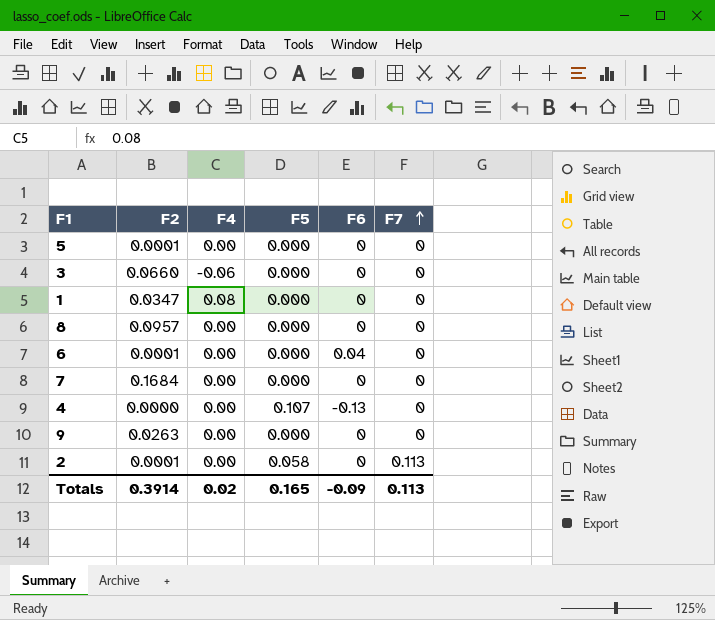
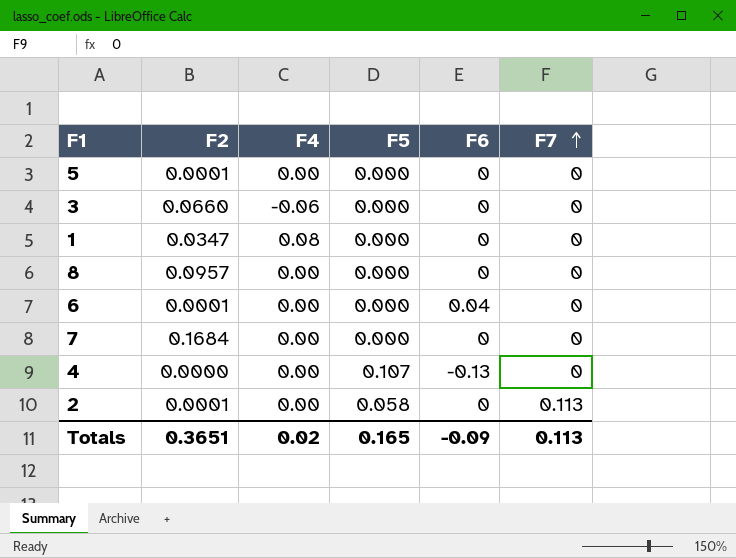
row 9: 0.0263 | 0.00 | 0.000 | 0 | 0 -> none
Totals | F2: 0.3914 -> 0.3651

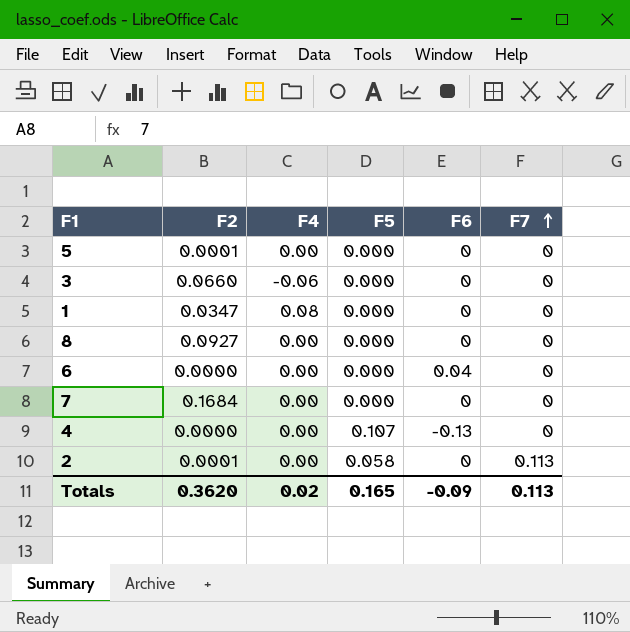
8 | F2: 0.0957 -> 0.0927
6 | F2: 0.0001 -> 0.0000
Totals | F2: 0.3651 -> 0.3620

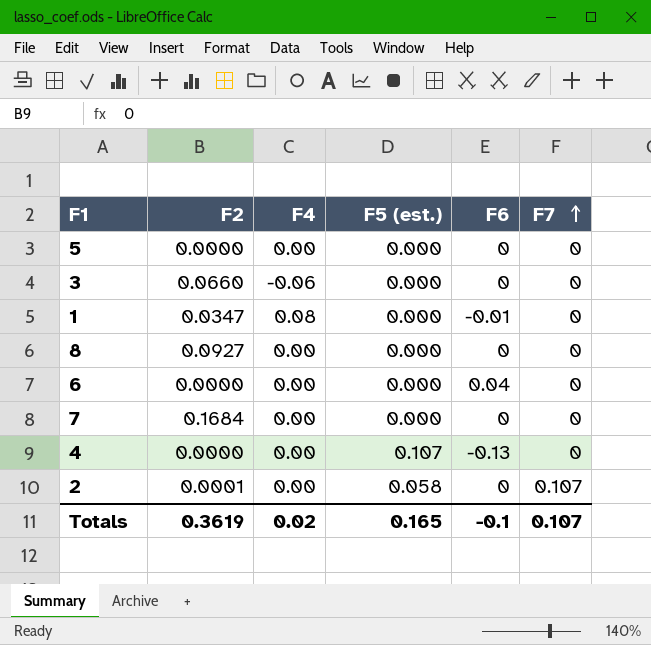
column name: F5 -> F5 (est.)
5 | F2: 0.0001 -> 0.0000
1 | F6: 0 -> -0.01
2 | F7: 0.113 -> 0.107
Totals | F2: 0.3620 -> 0.3619
Totals | F6: -0.09 -> -0.1
Totals | F7: 0.113 -> 0.107

